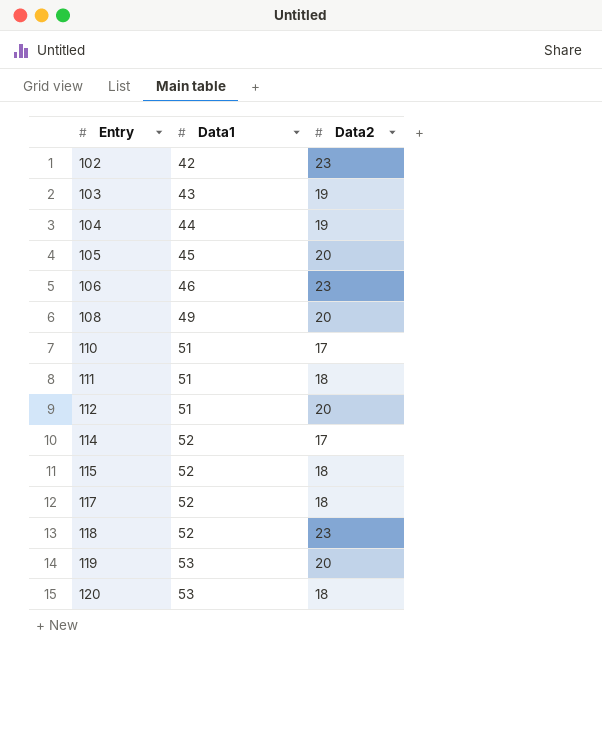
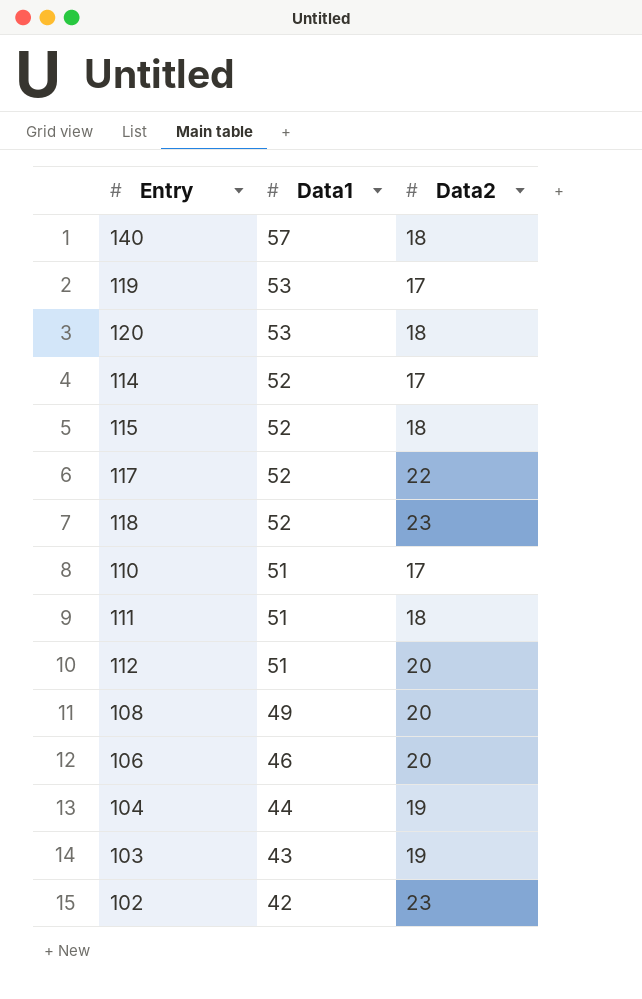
row order: Entry ascending -> Data1 descending
row 105: 45 | 20 -> none
row 140: none -> 57 | 18
119 | Data2: 20 -> 17
117 | Data2: 18 -> 22
106 | Data2: 23 -> 20

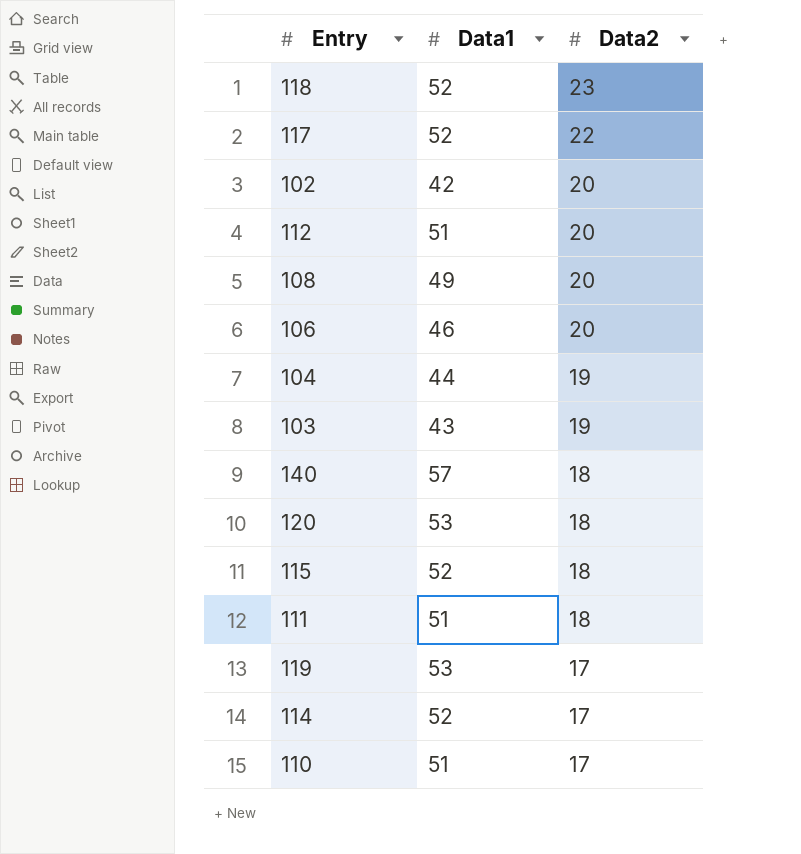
row order: Data1 descending -> Data2 descending
102 | Data2: 23 -> 20

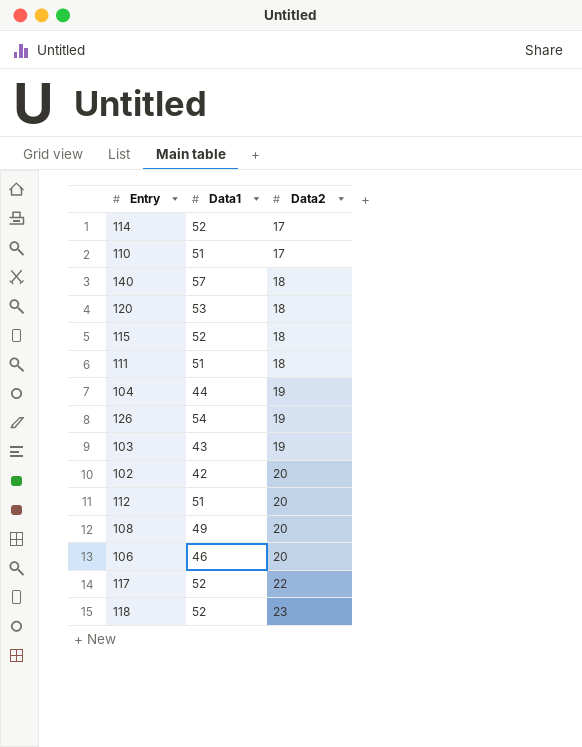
row order: Data2 descending -> Data2 ascending
row 119: 53 | 17 -> none
row 126: none -> 54 | 19

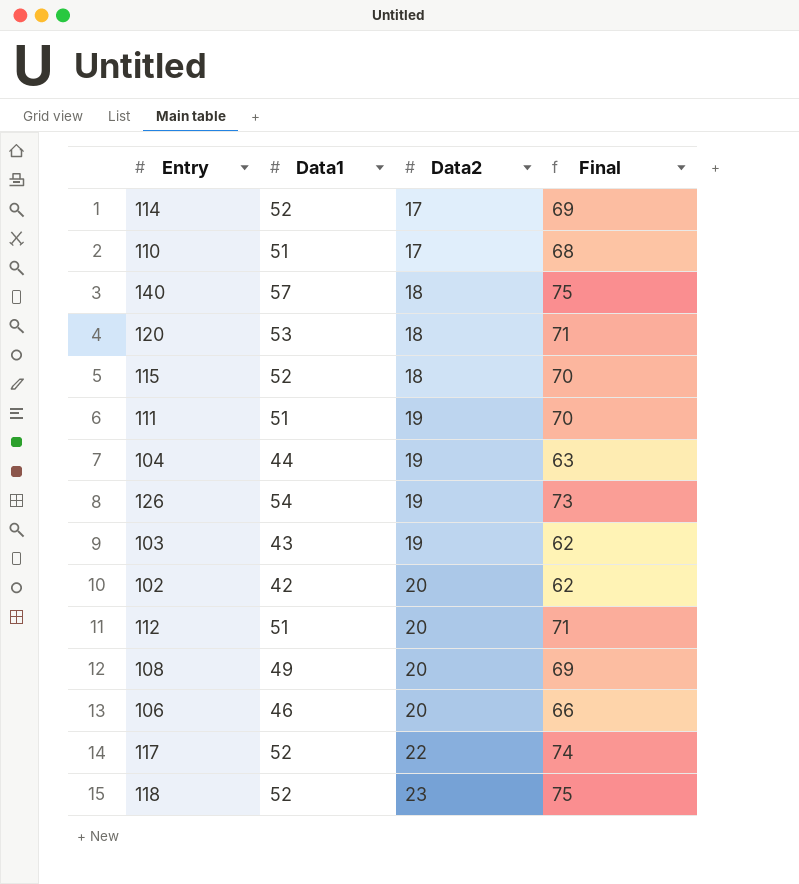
column Final | formula: none -> [Data1] + [Data2]
111 | Data2: 18 -> 19

